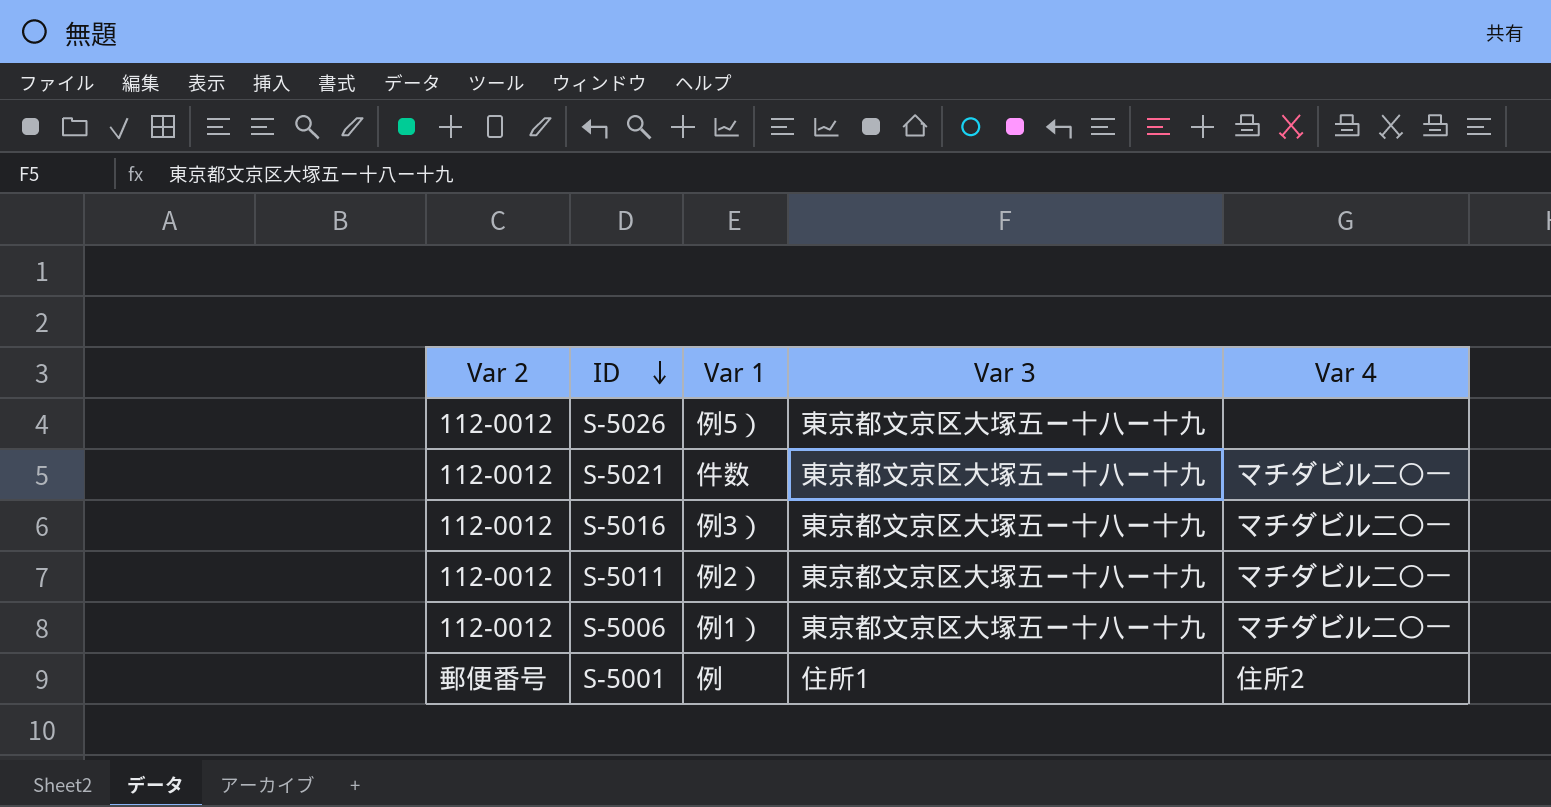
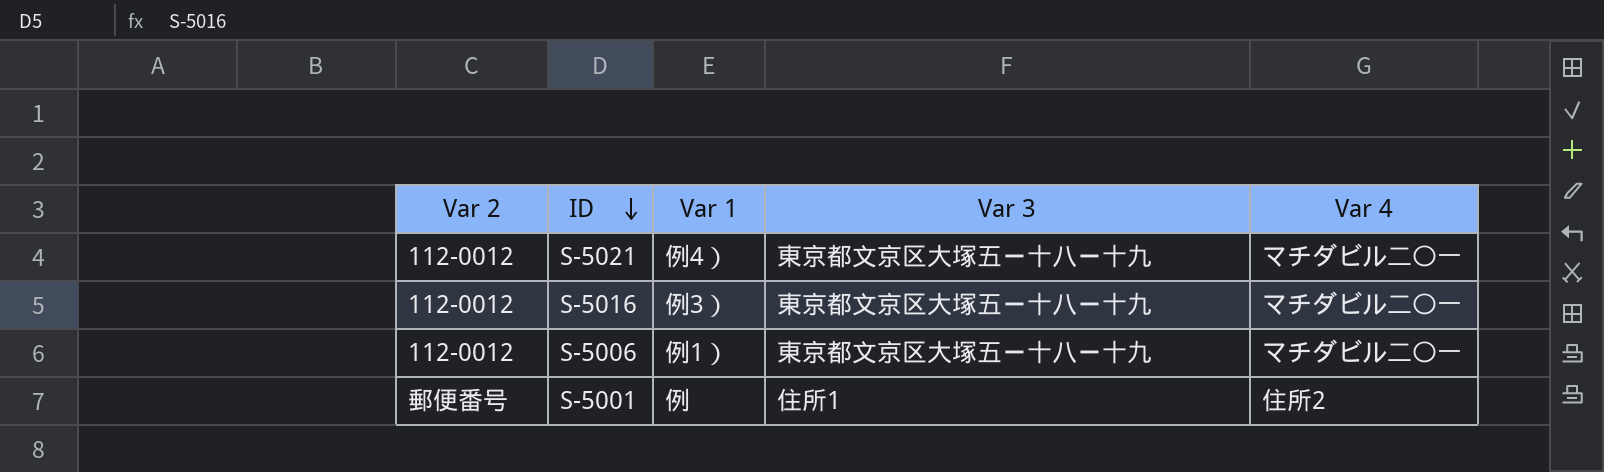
row S-5026: 112-0012 | 例5） | 東京都文京区大塚五ー十八ー十九 | none -> none
row S-5011: 112-0012 | 例2） | 東京都文京区大塚五ー十八ー十九 | マチダビル二〇一 -> none
S-5021 | Var 1: 件数 -> 例4）

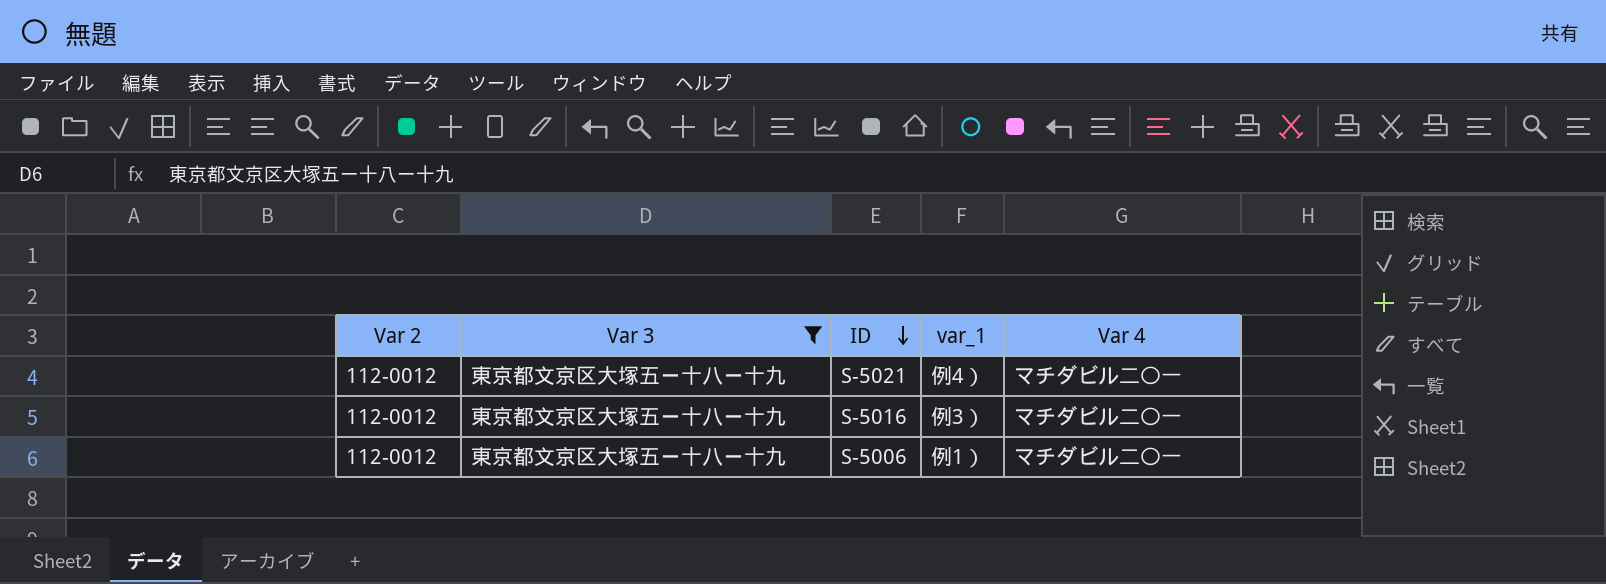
filter: none -> Var 3 = 東京都文京区大塚五ー十八ー十九
column Var 3 | position: 4 -> 2
column name: Var 1 -> var_1

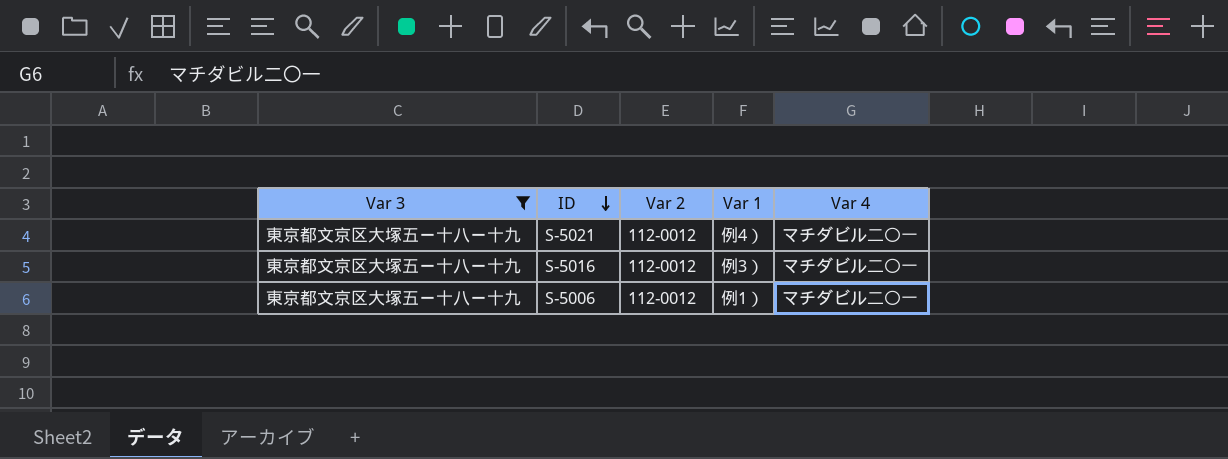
column Var 2 | position: 1 -> 3
column name: var_1 -> Var 1

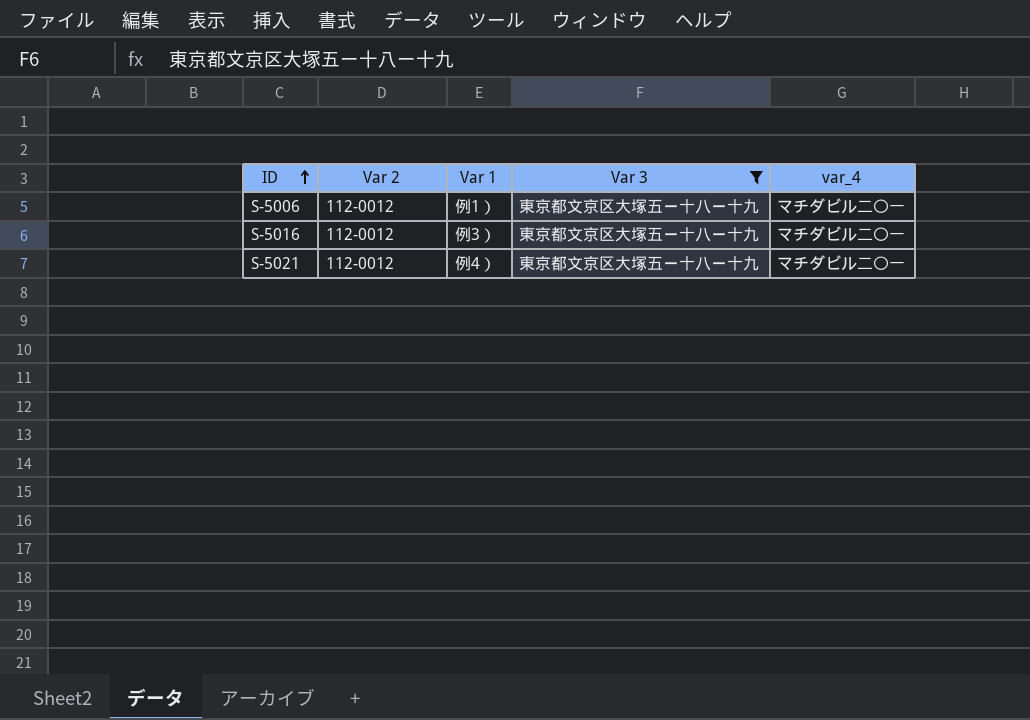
row order: ID descending -> ID ascending
column Var 3 | position: 1 -> 4
column name: Var 4 -> var_4

